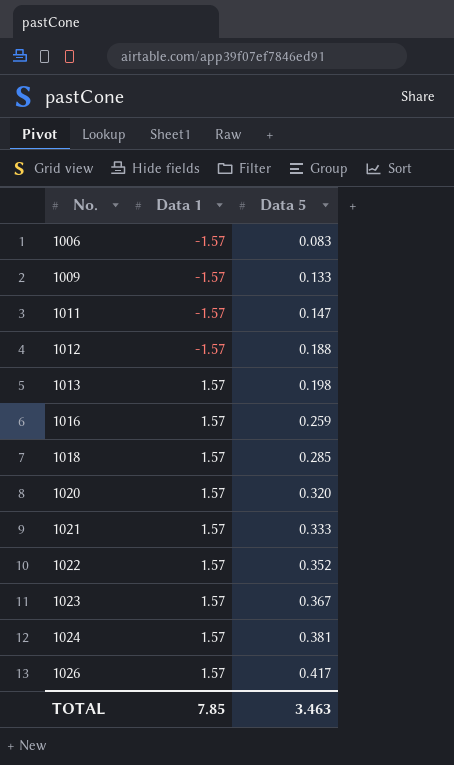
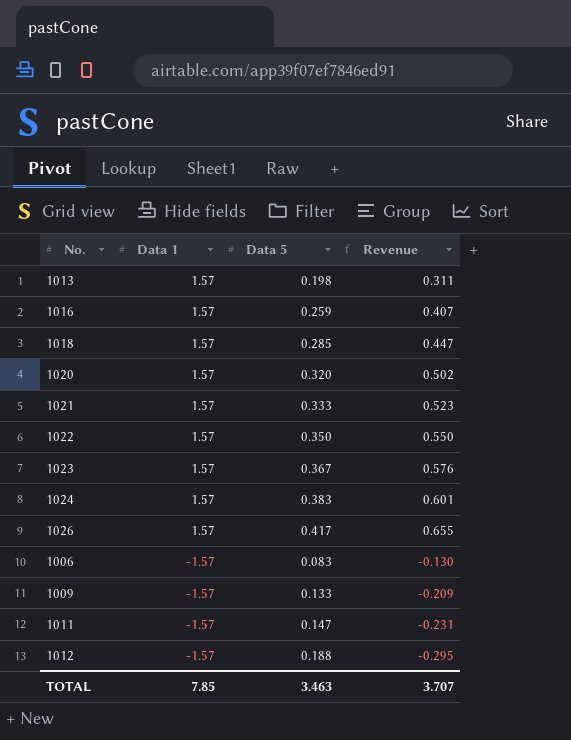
row order: No. ascending -> Data 1 descending
column Revenue | formula: none -> [Data 1] * [Data 5]
1022 | Data 5: 0.352 -> 0.350
1024 | Data 5: 0.381 -> 0.383

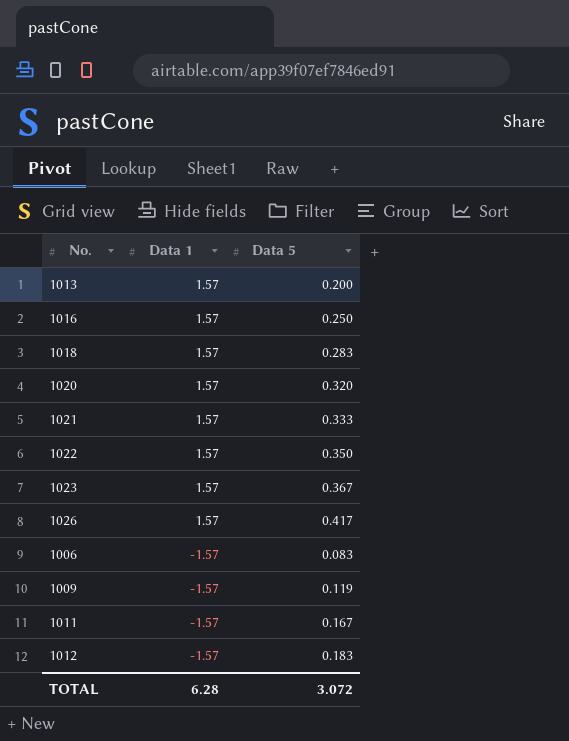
column Revenue | formula: [Data 1] * [Data 5] -> none
row 1024: 1.57 | 0.383 | 0.601 -> none
1013 | Data 5: 0.198 -> 0.200
1016 | Data 5: 0.259 -> 0.250
1018 | Data 5: 0.285 -> 0.283
1009 | Data 5: 0.133 -> 0.119
1011 | Data 5: 0.147 -> 0.167
1012 | Data 5: 0.188 -> 0.183
TOTAL | Data 1: 7.85 -> 6.28
TOTAL | Data 5: 3.463 -> 3.072

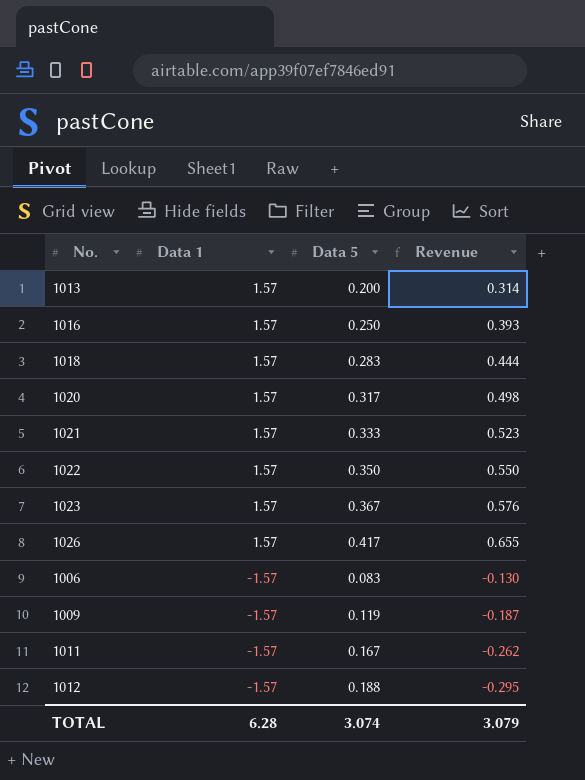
column Revenue | formula: none -> [Data 1] * [Data 5]
1020 | Data 5: 0.320 -> 0.317
1012 | Data 5: 0.183 -> 0.188
TOTAL | Data 5: 3.072 -> 3.074

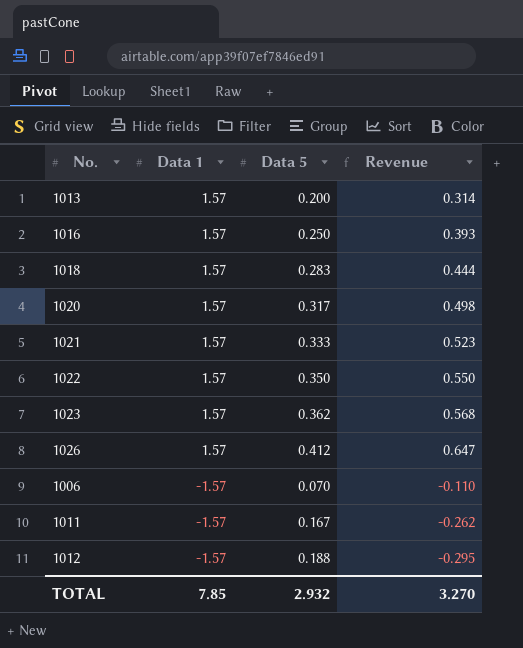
row 1009: -1.57 | 0.119 | -0.187 -> none
1023 | Data 5: 0.367 -> 0.362
1023 | Revenue: 0.576 -> 0.568
1026 | Data 5: 0.417 -> 0.412
1026 | Revenue: 0.655 -> 0.647
1006 | Data 5: 0.083 -> 0.070
1006 | Revenue: -0.130 -> -0.110
TOTAL | Data 1: 6.28 -> 7.85
TOTAL | Data 5: 3.074 -> 2.932
TOTAL | Revenue: 3.079 -> 3.270

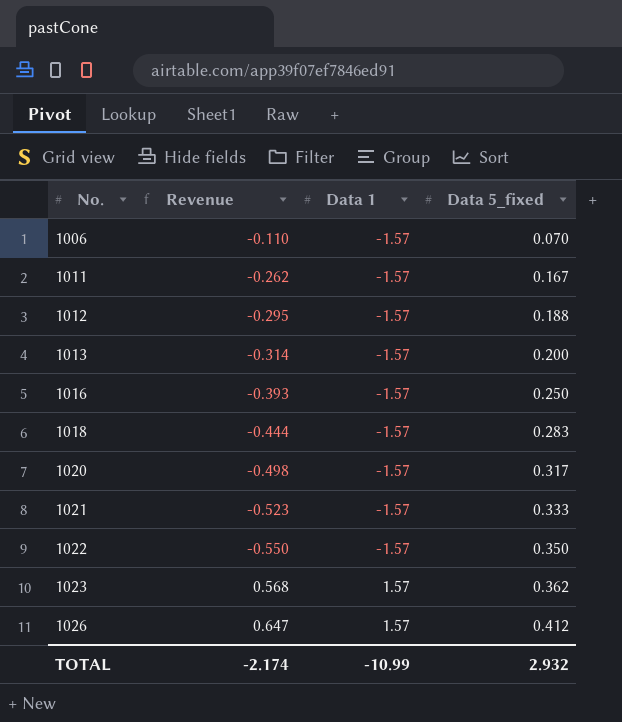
row order: Data 1 descending -> No. ascending
column Revenue | position: 4 -> 2
column name: Data 5 -> Data 5_fixed
1013 | Revenue: 0.314 -> -0.314
1013 | Data 1: 1.57 -> -1.57
1016 | Revenue: 0.393 -> -0.393
1016 | Data 1: 1.57 -> -1.57
1018 | Revenue: 0.444 -> -0.444
1018 | Data 1: 1.57 -> -1.57
1020 | Revenue: 0.498 -> -0.498
1020 | Data 1: 1.57 -> -1.57
1021 | Revenue: 0.523 -> -0.523
1021 | Data 1: 1.57 -> -1.57
1022 | Revenue: 0.550 -> -0.550
1022 | Data 1: 1.57 -> -1.57
TOTAL | Revenue: 3.270 -> -2.174
TOTAL | Data 1: 7.85 -> -10.99

